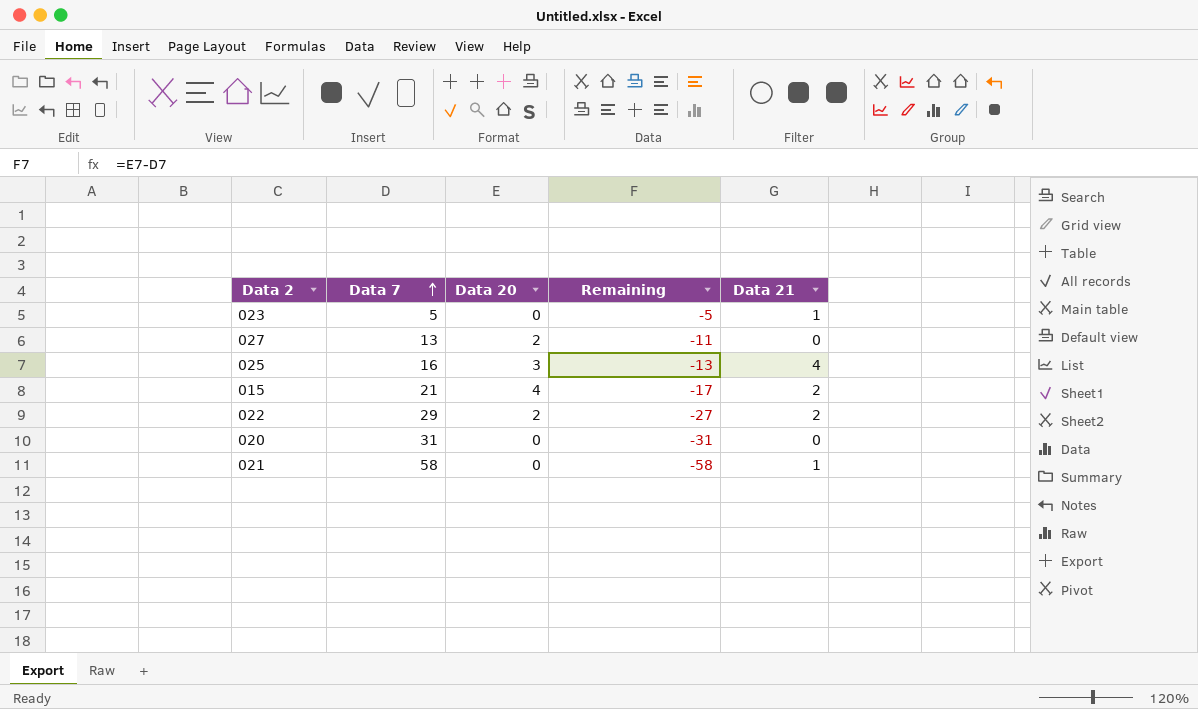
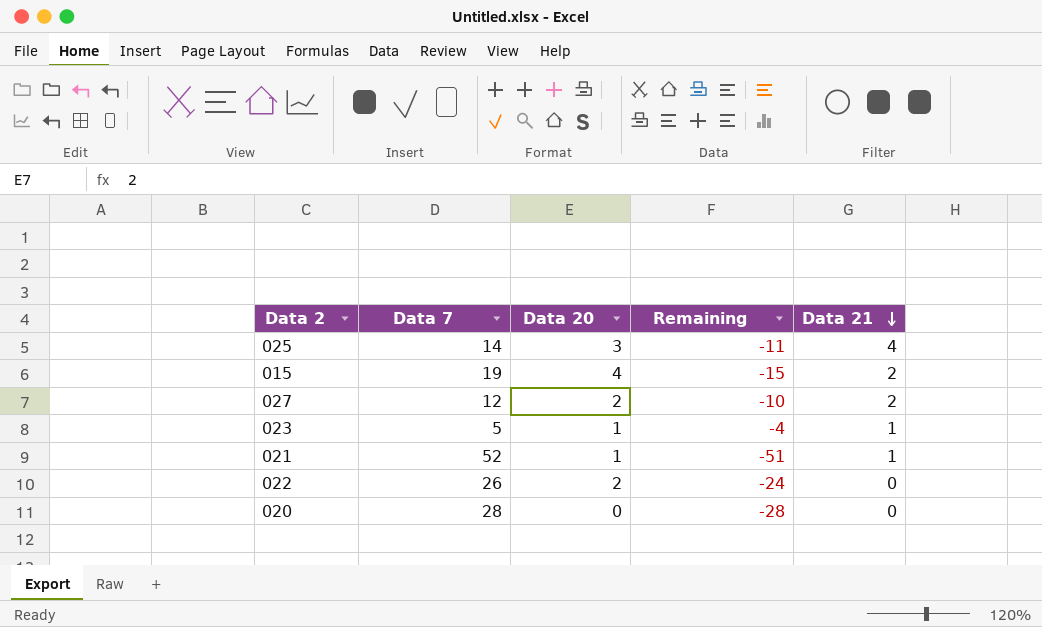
row order: Data 7 ascending -> Data 21 descending
025 | Data 7: 16 -> 14
025 | Remaining: -13 -> -11
015 | Data 7: 21 -> 19
015 | Remaining: -17 -> -15
027 | Data 7: 13 -> 12
027 | Remaining: -11 -> -10
027 | Data 21: 0 -> 2
023 | Data 20: 0 -> 1
023 | Remaining: -5 -> -4
021 | Data 7: 58 -> 52
021 | Data 20: 0 -> 1
021 | Remaining: -58 -> -51
022 | Data 7: 29 -> 26
022 | Remaining: -27 -> -24
022 | Data 21: 2 -> 0
020 | Data 7: 31 -> 28
020 | Remaining: -31 -> -28

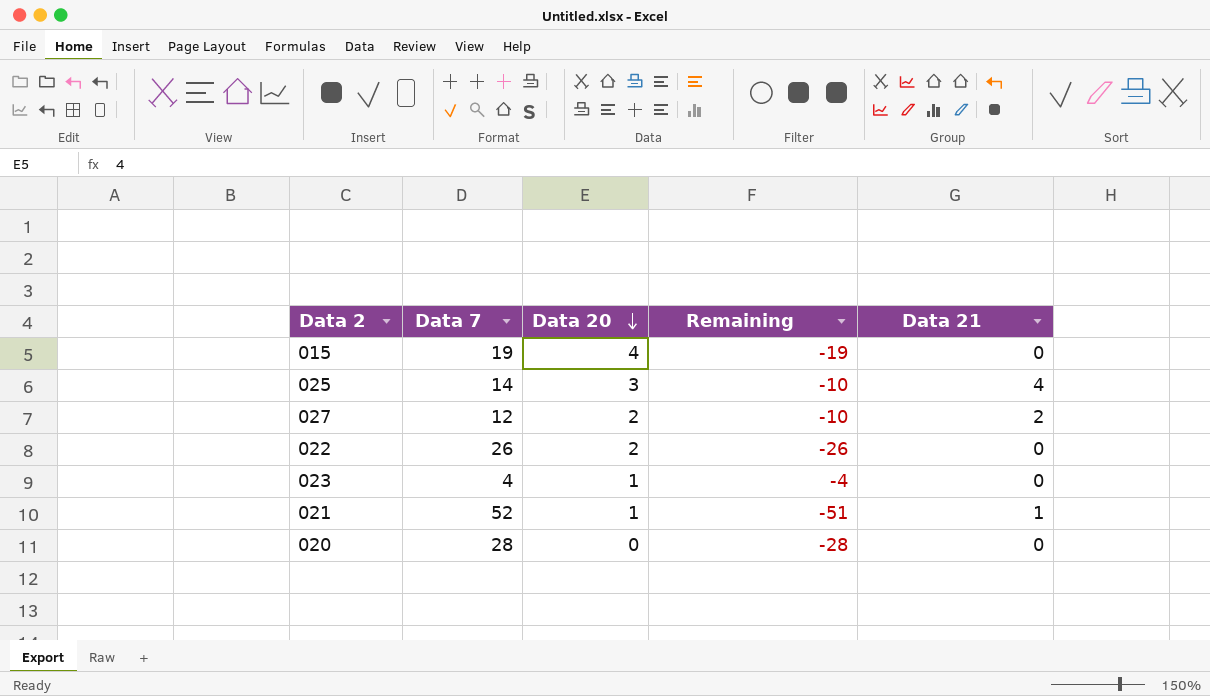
row order: Data 21 descending -> Data 20 descending
column Remaining | formula: [Data 20] - [Data 7] -> [Data 21] - [Data 7]
015 | Data 21: 2 -> 0
023 | Data 7: 5 -> 4
023 | Data 21: 1 -> 0

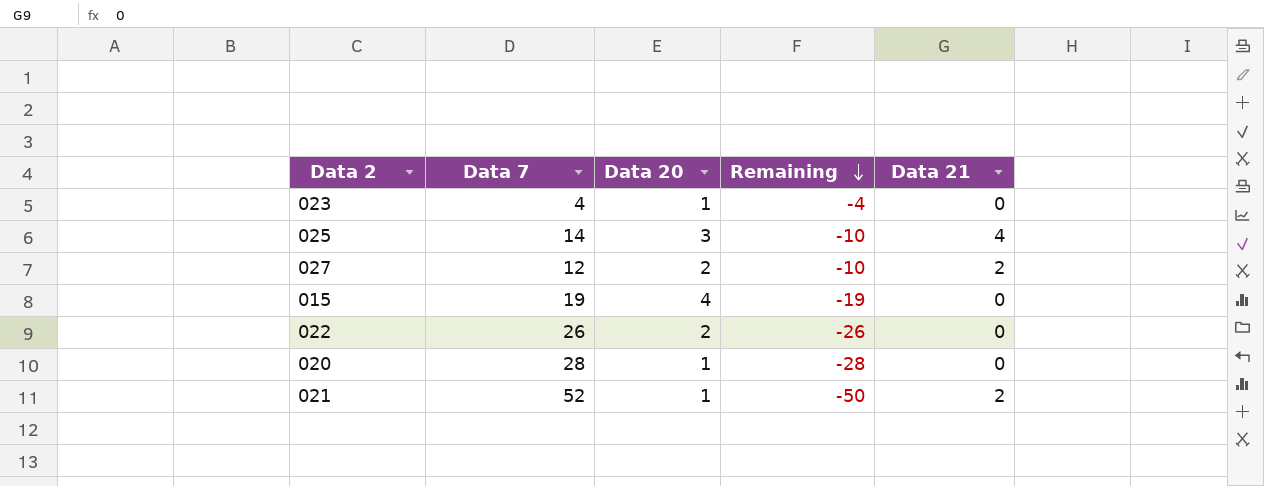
row order: Data 20 descending -> Remaining descending
020 | Data 20: 0 -> 1
021 | Remaining: -51 -> -50
021 | Data 21: 1 -> 2

